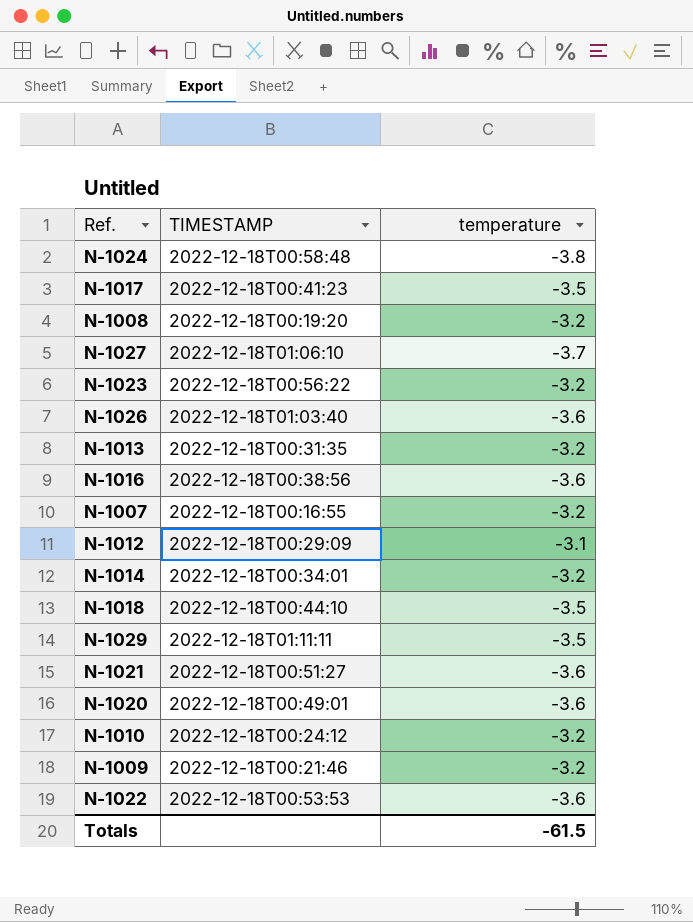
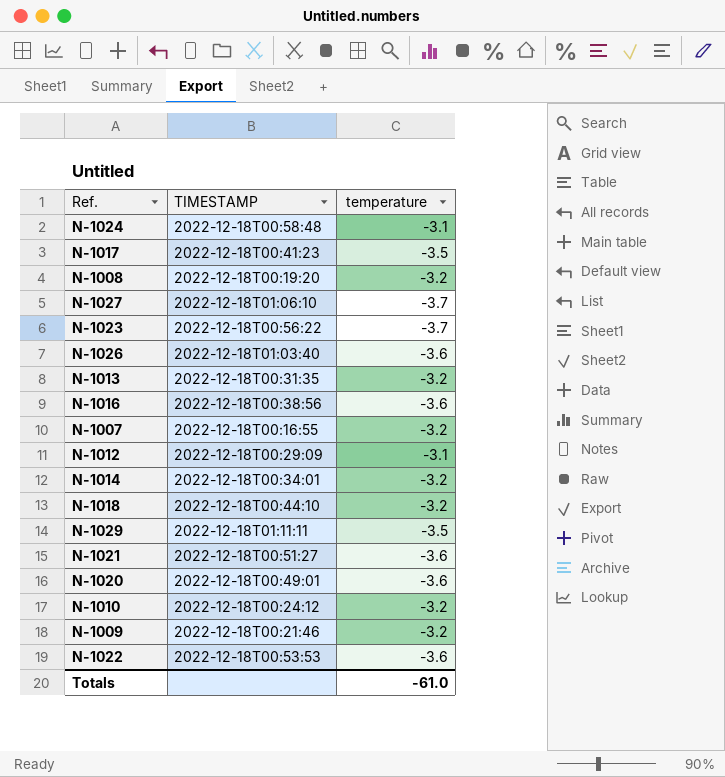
N-1024 | temperature: -3.8 -> -3.1
N-1023 | temperature: -3.2 -> -3.7
N-1018 | temperature: -3.5 -> -3.2
Totals | temperature: -61.5 -> -61.0

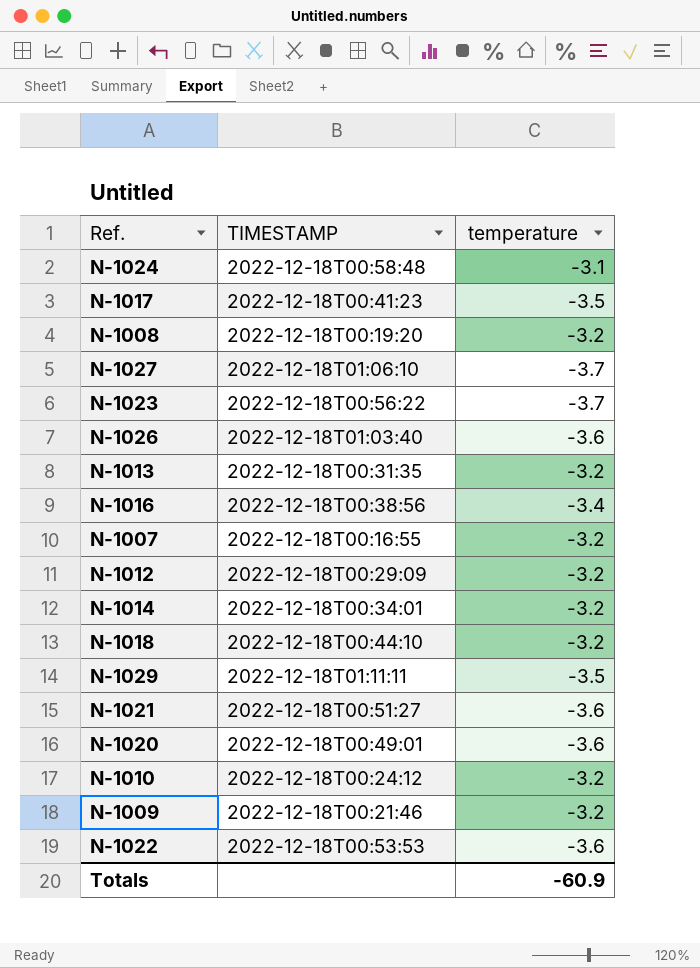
N-1016 | temperature: -3.6 -> -3.4
N-1012 | temperature: -3.1 -> -3.2
Totals | temperature: -61.0 -> -60.9

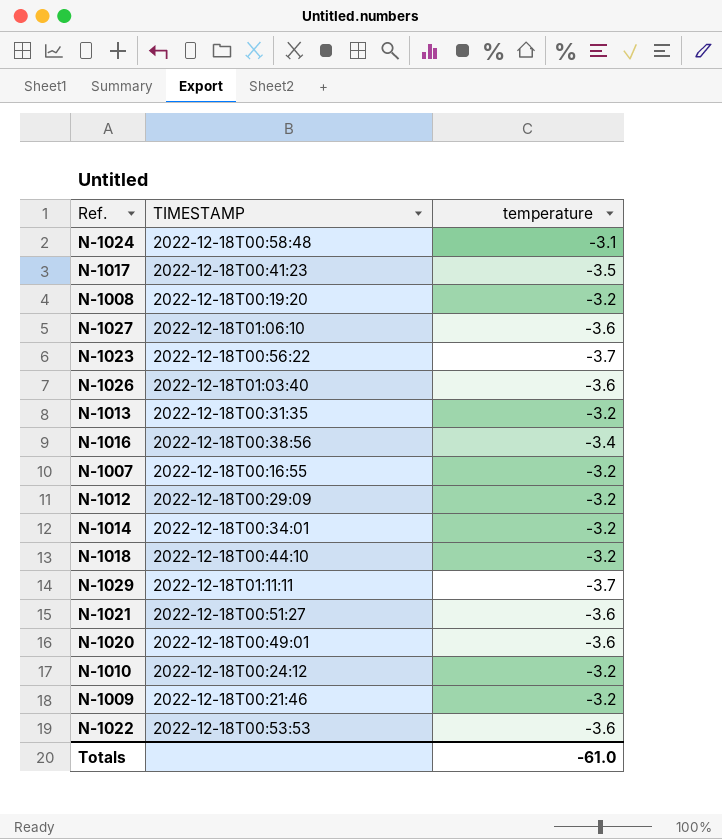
N-1027 | temperature: -3.7 -> -3.6
N-1029 | temperature: -3.5 -> -3.7
Totals | temperature: -60.9 -> -61.0

